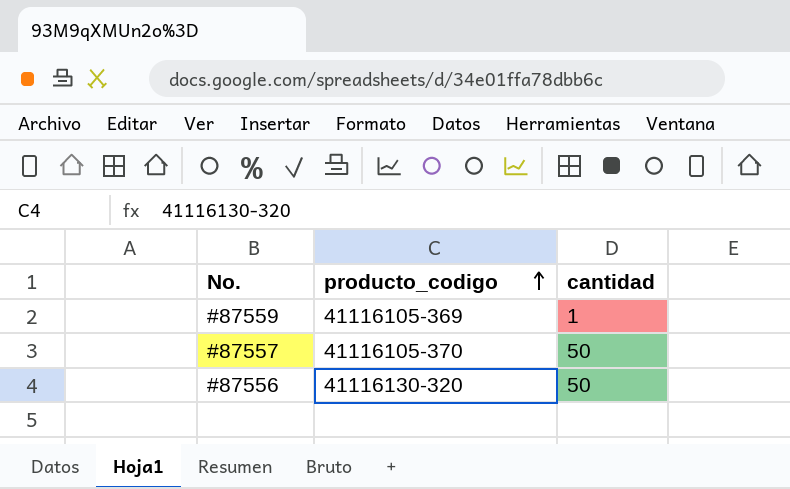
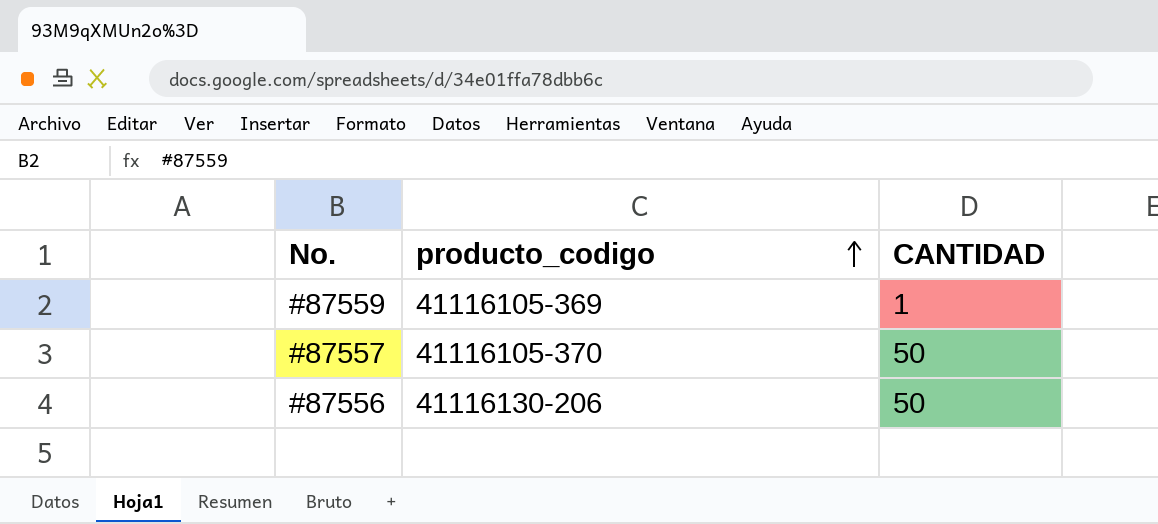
column name: cantidad -> CANTIDAD
#87556 | producto_codigo: 41116130-320 -> 41116130-206

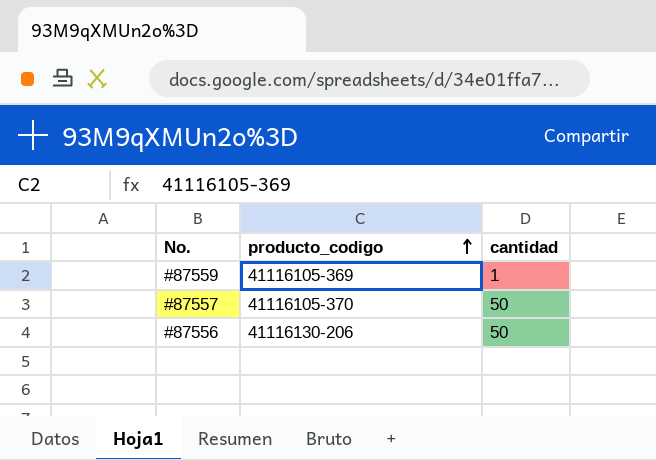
column name: CANTIDAD -> cantidad

